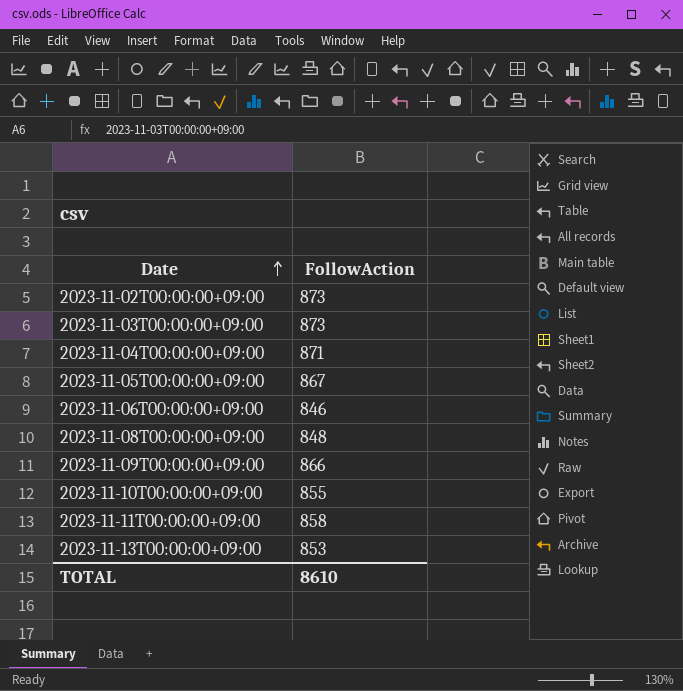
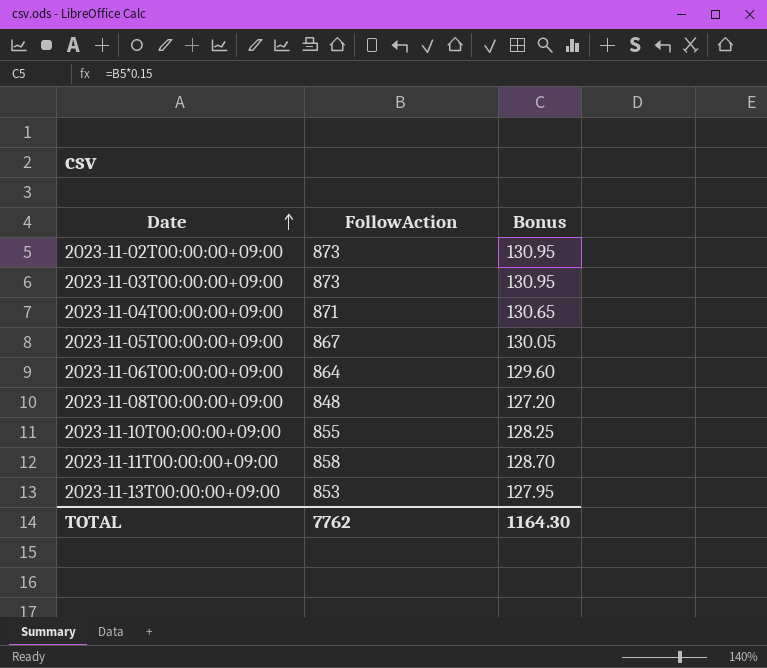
column Bonus | formula: none -> [FollowAction] * 0.15
row 2023-11-09T00:00:00+09:00: 866 -> none
2023-11-06T00:00:00+09:00 | FollowAction: 846 -> 864
TOTAL | FollowAction: 8610 -> 7762

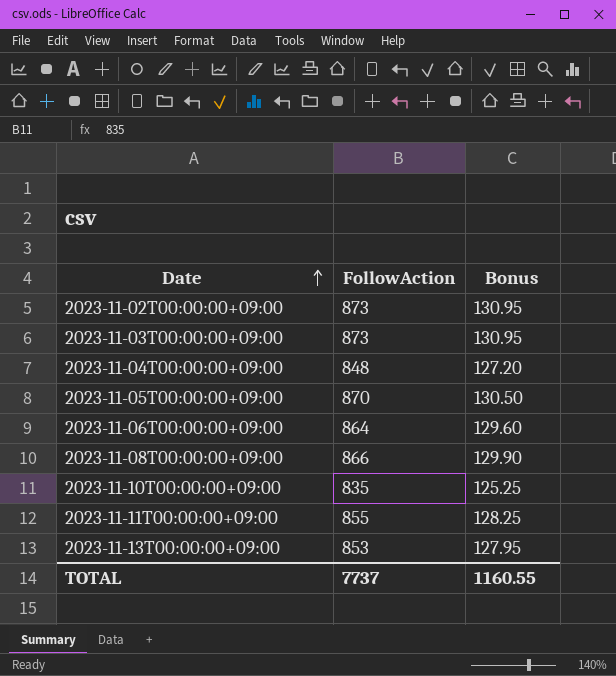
2023-11-04T00:00:00+09:00 | FollowAction: 871 -> 848
2023-11-04T00:00:00+09:00 | Bonus: 130.65 -> 127.20
2023-11-05T00:00:00+09:00 | FollowAction: 867 -> 870
2023-11-05T00:00:00+09:00 | Bonus: 130.05 -> 130.50
2023-11-08T00:00:00+09:00 | FollowAction: 848 -> 866
2023-11-08T00:00:00+09:00 | Bonus: 127.20 -> 129.90
2023-11-10T00:00:00+09:00 | FollowAction: 855 -> 835
2023-11-10T00:00:00+09:00 | Bonus: 128.25 -> 125.25
2023-11-11T00:00:00+09:00 | FollowAction: 858 -> 855
2023-11-11T00:00:00+09:00 | Bonus: 128.70 -> 128.25
TOTAL | FollowAction: 7762 -> 7737
TOTAL | Bonus: 1164.30 -> 1160.55

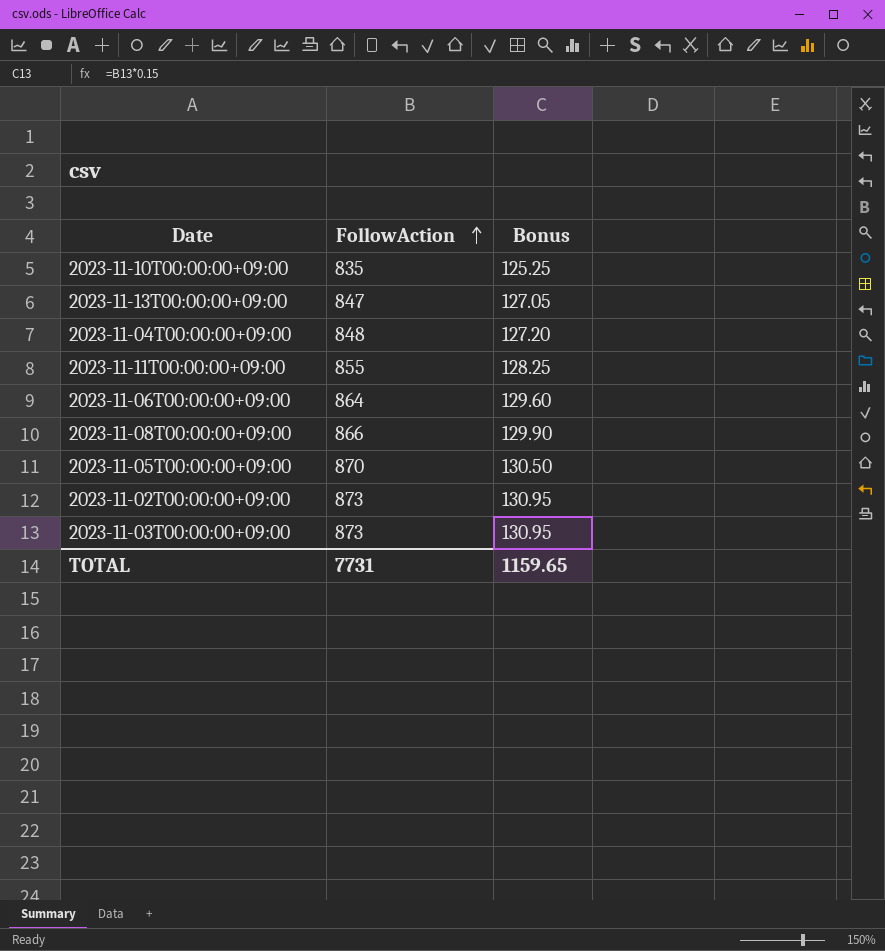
row order: Date ascending -> FollowAction ascending
2023-11-13T00:00:00+09:00 | FollowAction: 853 -> 847
2023-11-13T00:00:00+09:00 | Bonus: 127.95 -> 127.05
TOTAL | FollowAction: 7737 -> 7731
TOTAL | Bonus: 1160.55 -> 1159.65

